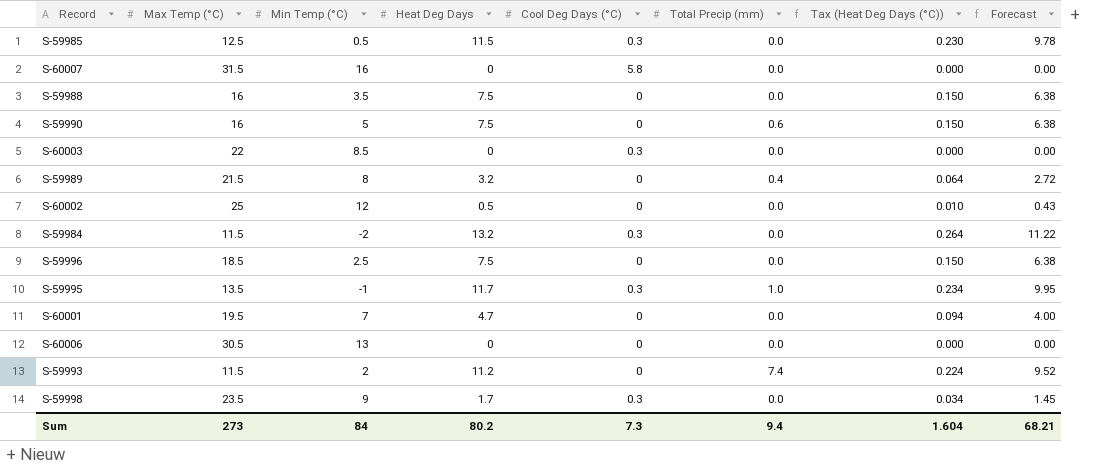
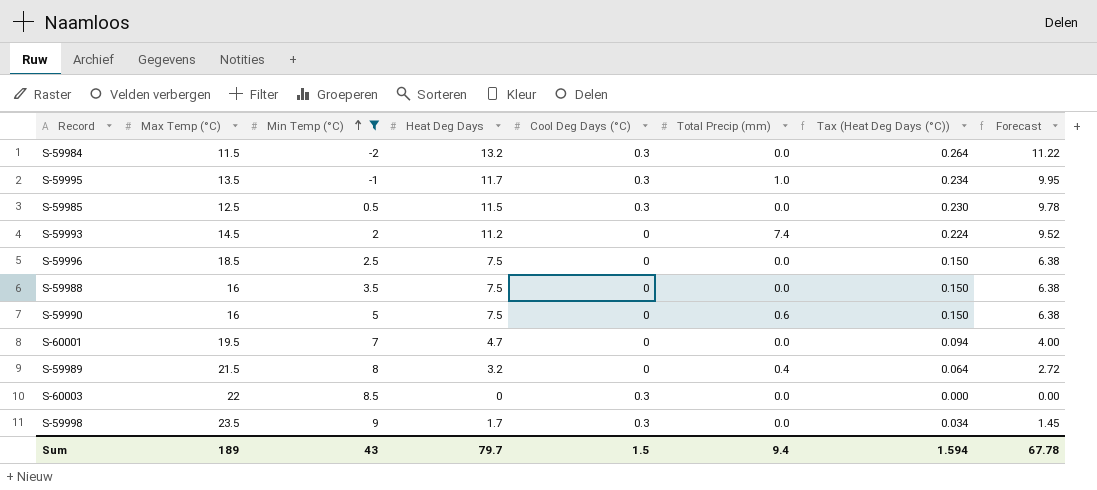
filter: none -> Min Temp (°C) <= 9
row order: none -> Min Temp (°C) ascending
S-59993 | Max Temp (°C): 11.5 -> 14.5
Sum | Max Temp (°C): 273 -> 189
Sum | Min Temp (°C): 84 -> 43
Sum | Heat Deg Days: 80.2 -> 79.7
Sum | Cool Deg Days (°C): 7.3 -> 1.5
Sum | Tax (Heat Deg Days (°C)): 1.604 -> 1.594
Sum | Forecast: 68.21 -> 67.78

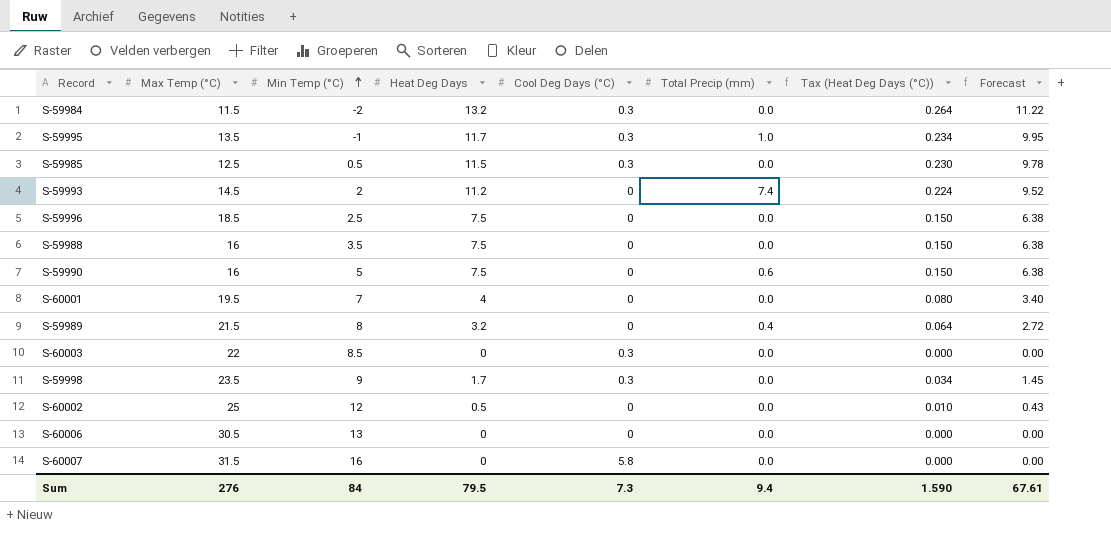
filter: Min Temp (°C) <= 9 -> none
S-60001 | Heat Deg Days: 4.7 -> 4
S-60001 | Tax (Heat Deg Days (°C)): 0.094 -> 0.080
S-60001 | Forecast: 4.00 -> 3.40
Sum | Max Temp (°C): 189 -> 276
Sum | Min Temp (°C): 43 -> 84
Sum | Heat Deg Days: 79.7 -> 79.5
Sum | Cool Deg Days (°C): 1.5 -> 7.3
Sum | Tax (Heat Deg Days (°C)): 1.594 -> 1.590
Sum | Forecast: 67.78 -> 67.61

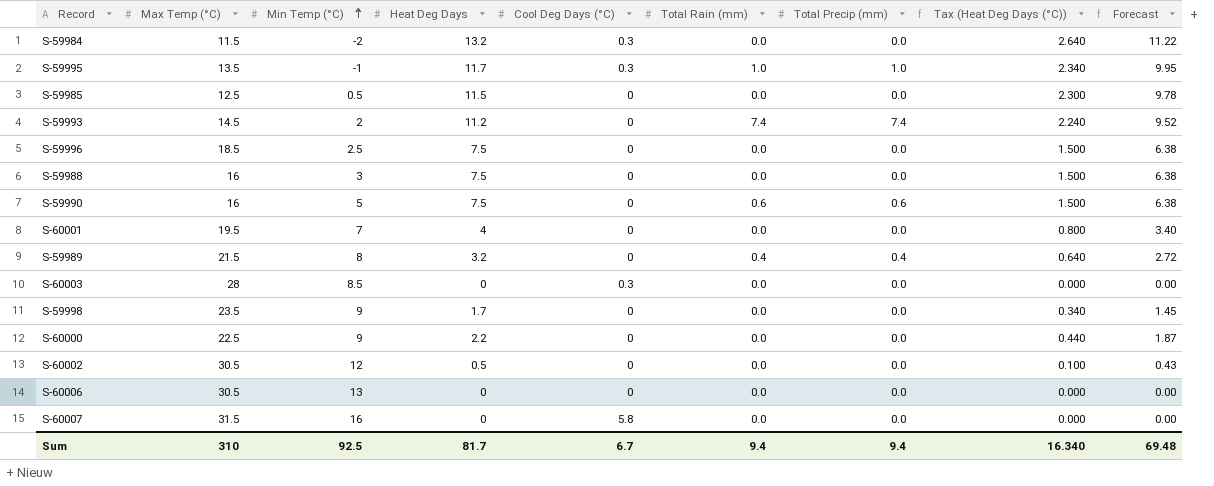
column Total Rain (mm) | position: none -> 6
column Tax (Heat Deg Days (°C)) | formula: [Heat Deg Days] * 0.02 -> [Heat Deg Days] * 0.2
S-59985 | Cool Deg Days (°C): 0.3 -> 0
S-59988 | Min Temp (°C): 3.5 -> 3
S-60003 | Max Temp (°C): 22 -> 28
S-59998 | Cool Deg Days (°C): 0.3 -> 0
row S-60000: none -> 22.5 | 9 | 2.2 | 0 | 0.0 | 0.0 | 0.440 | 1.87
S-60002 | Max Temp (°C): 25 -> 30.5
Sum | Max Temp (°C): 276 -> 310
Sum | Min Temp (°C): 84 -> 92.5
Sum | Heat Deg Days: 79.5 -> 81.7
Sum | Cool Deg Days (°C): 7.3 -> 6.7
Sum | Tax (Heat Deg Days (°C)): 1.590 -> 16.340
Sum | Forecast: 67.61 -> 69.48

